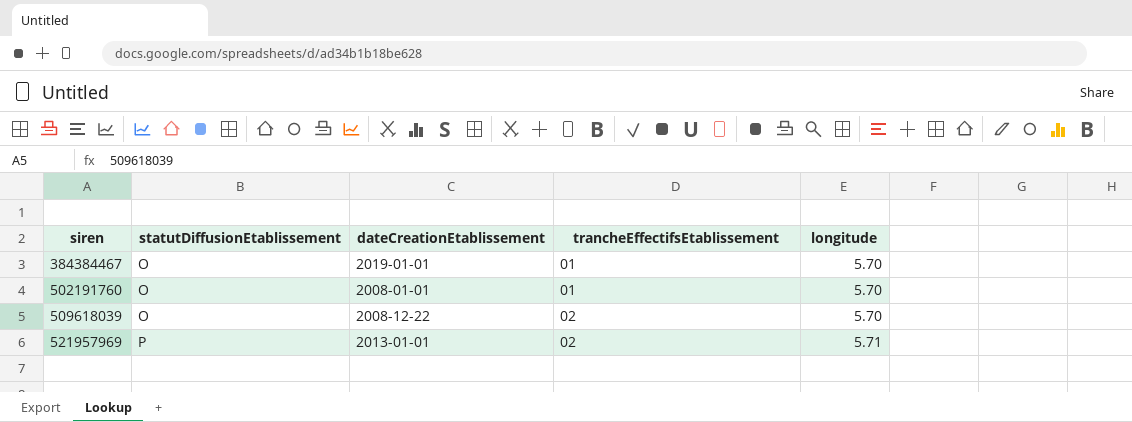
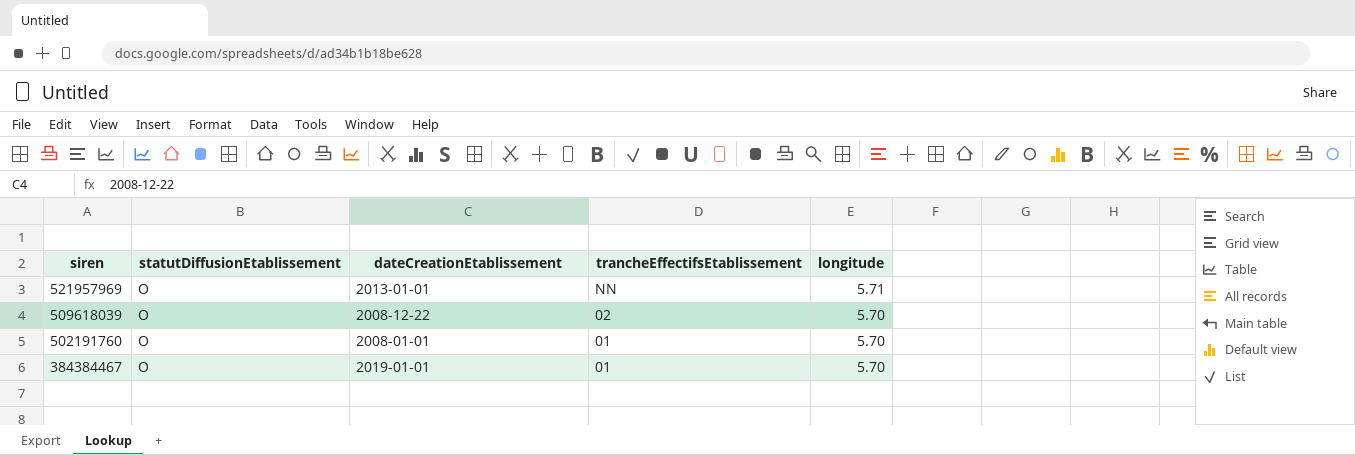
row order: siren ascending -> siren descending
521957969 | statutDiffusionEtablissement: P -> O
521957969 | trancheEffectifsEtablissement: 02 -> NN

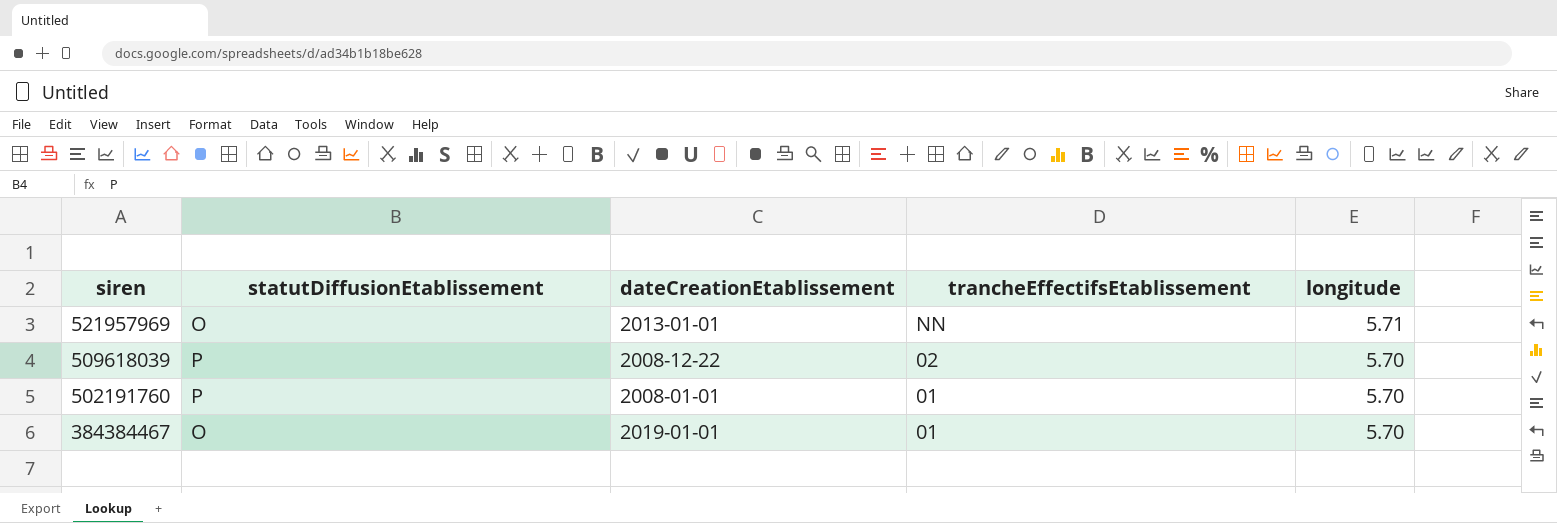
509618039 | statutDiffusionEtablissement: O -> P
502191760 | statutDiffusionEtablissement: O -> P

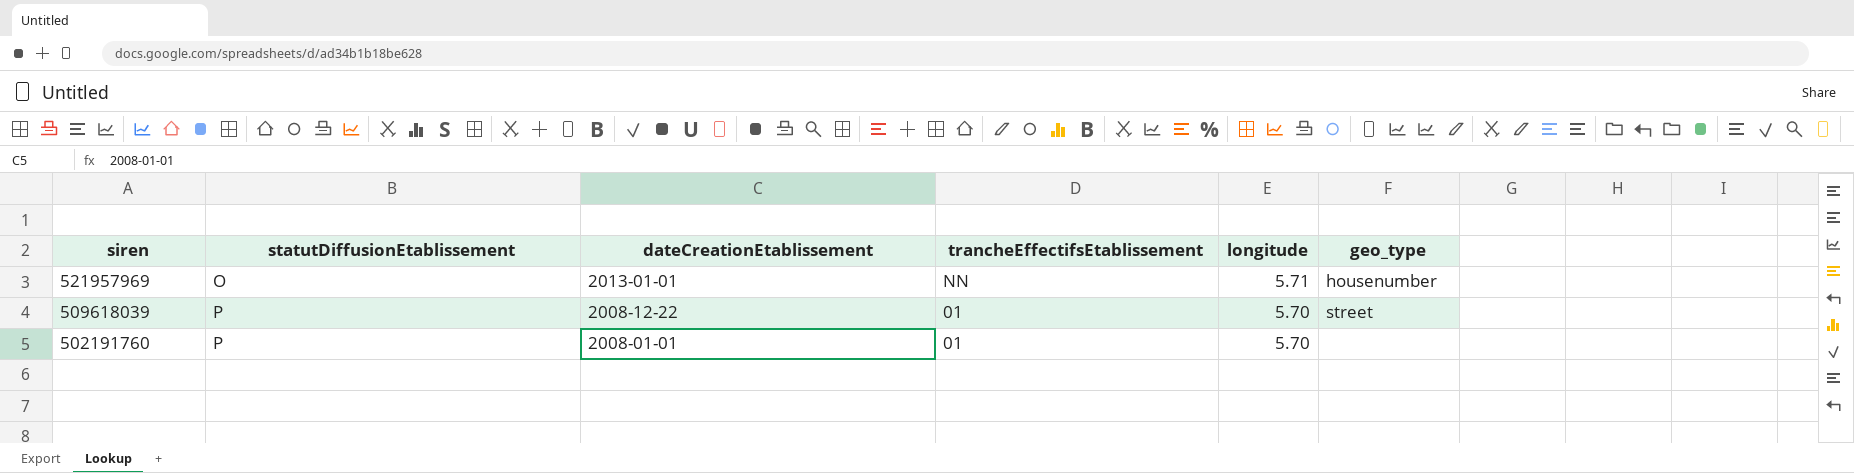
column geo_type | position: none -> 6
row 384384467: O | 2019-01-01 | 01 | 5.70 -> none
509618039 | trancheEffectifsEtablissement: 02 -> 01

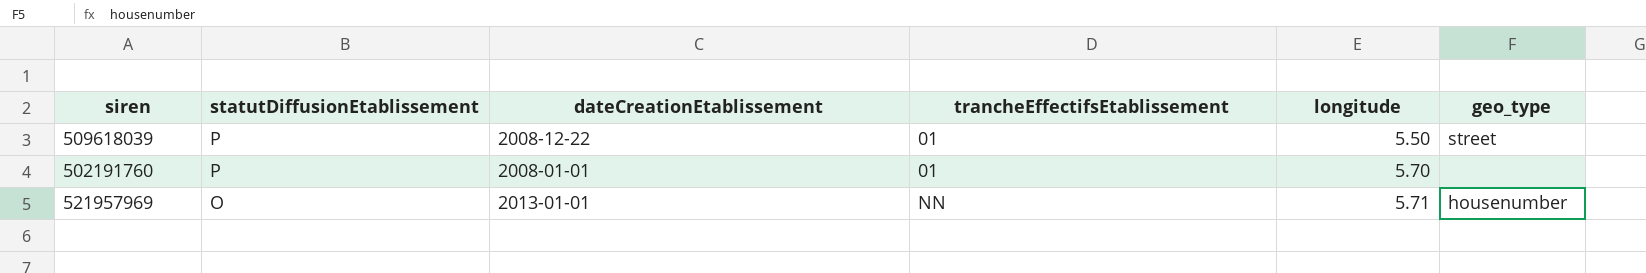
row order: siren descending -> statutDiffusionEtablissement descending
509618039 | longitude: 5.70 -> 5.50

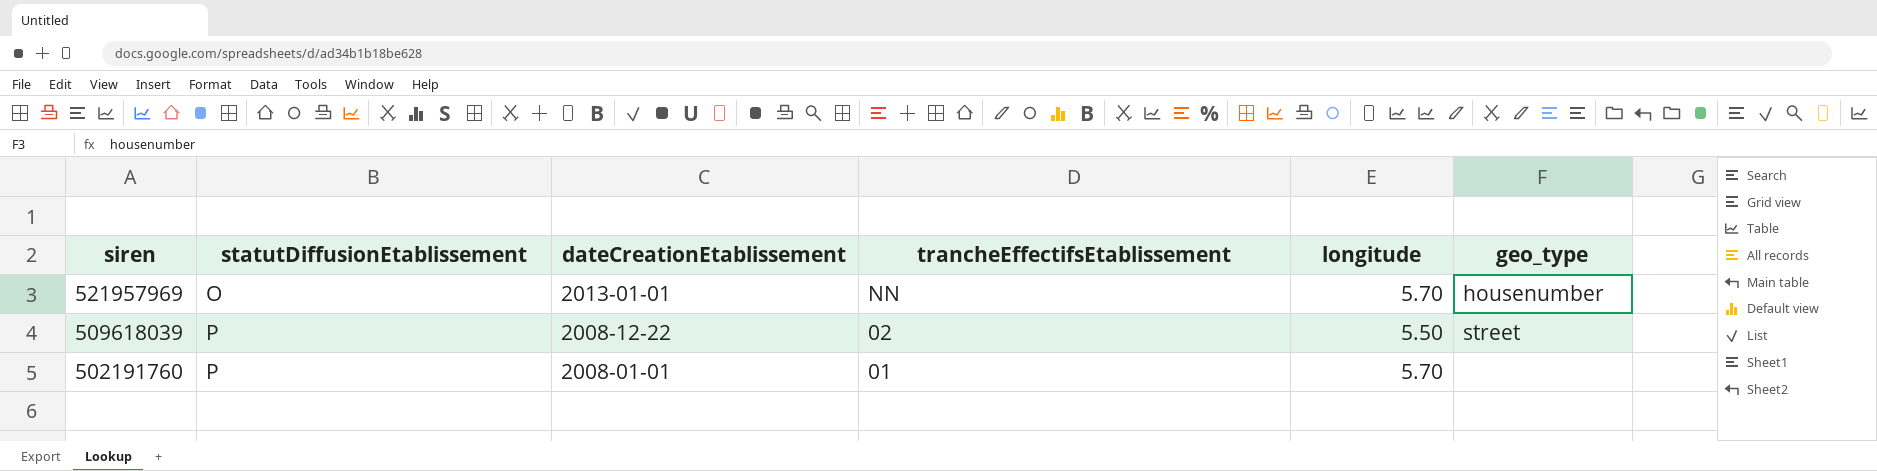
row order: statutDiffusionEtablissement descending -> siren descending
521957969 | longitude: 5.71 -> 5.70
509618039 | trancheEffectifsEtablissement: 01 -> 02

